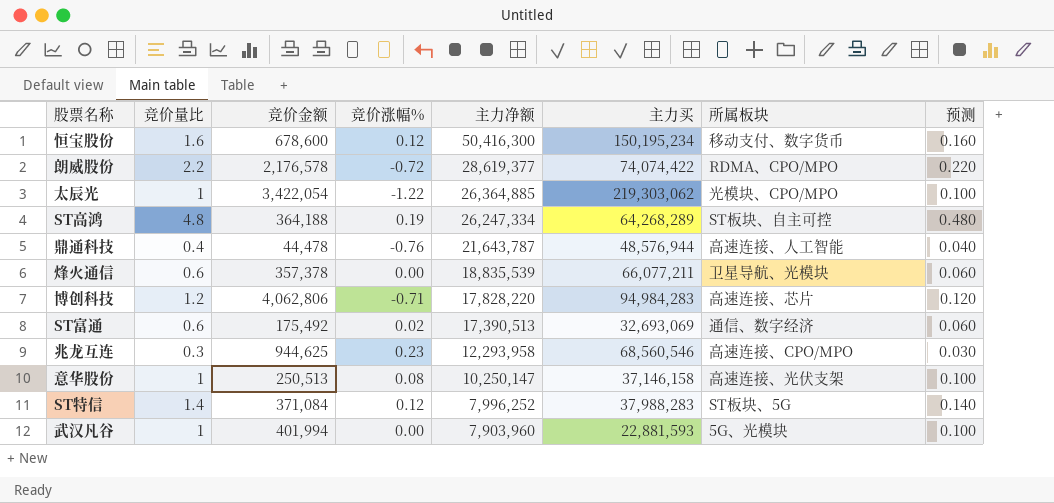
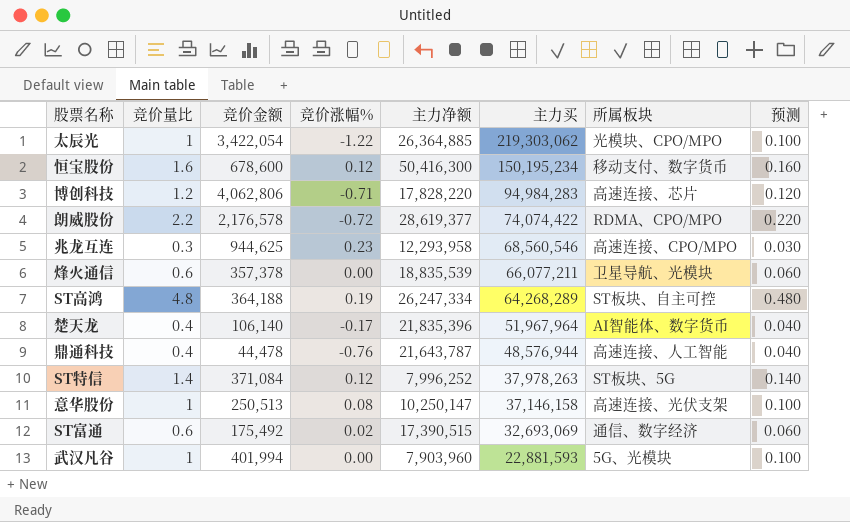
row order: 主力净额 descending -> 主力买 descending
row 楚天龙: none -> 0.4 | 106,140 | -0.17 | 21,835,396 | 51,967,964 | AI智能体、数字货币 | 0.040
ST特信 | 主力买: 37,988,283 -> 37,978,263
ST富通 | 主力净额: 17,390,513 -> 17,390,515

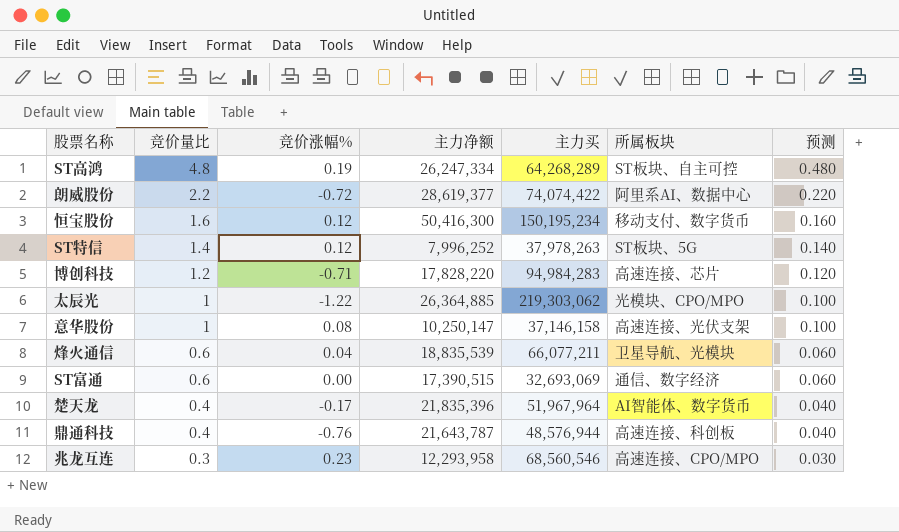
row order: 主力买 descending -> 竞价量比 descending
column 竞价金额 | position: 3 -> none
row 武汉凡谷: 1 | 401,994 | 0.00 | 7,903,960 | 22,881,593 | 5G、光模块 | 0.100 -> none
朗威股份 | 所属板块: RDMA、CPO/MPO -> 阿里系AI、数据中心
烽火通信 | 竞价涨幅%: 0.00 -> 0.04
ST富通 | 竞价涨幅%: 0.02 -> 0.00
鼎通科技 | 所属板块: 高速连接、人工智能 -> 高速连接、科创板

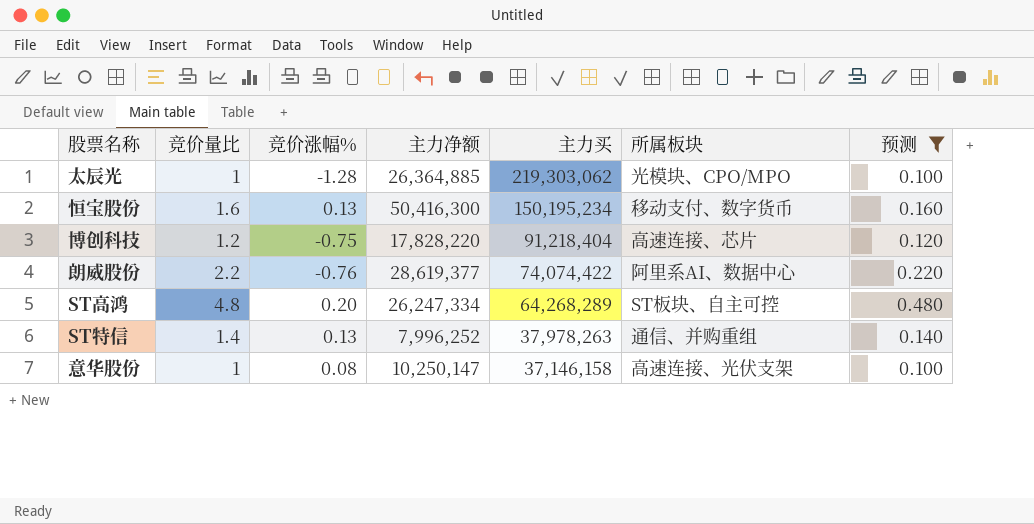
filter: none -> 预测 >= 0.100
row order: 竞价量比 descending -> 主力买 descending
太辰光 | 竞价涨幅%: -1.22 -> -1.28
恒宝股份 | 竞价涨幅%: 0.12 -> 0.13
博创科技 | 竞价涨幅%: -0.71 -> -0.75
博创科技 | 主力买: 94,984,283 -> 91,218,404
朗威股份 | 竞价涨幅%: -0.72 -> -0.76
ST高鸿 | 竞价涨幅%: 0.19 -> 0.20
ST特信 | 竞价涨幅%: 0.12 -> 0.13
ST特信 | 所属板块: ST板块、5G -> 通信、并购重组

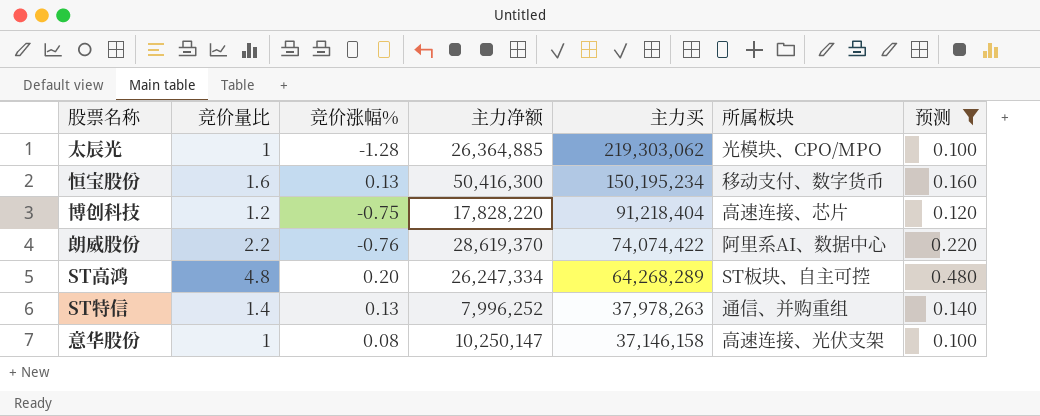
朗威股份 | 主力净额: 28,619,377 -> 28,619,370

